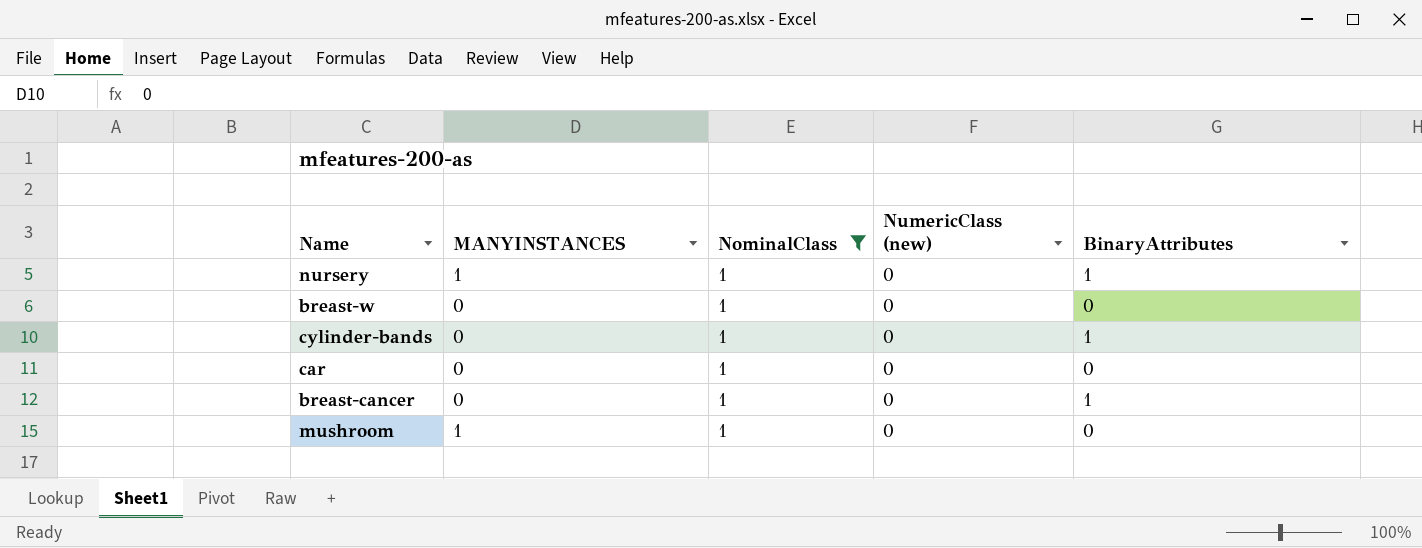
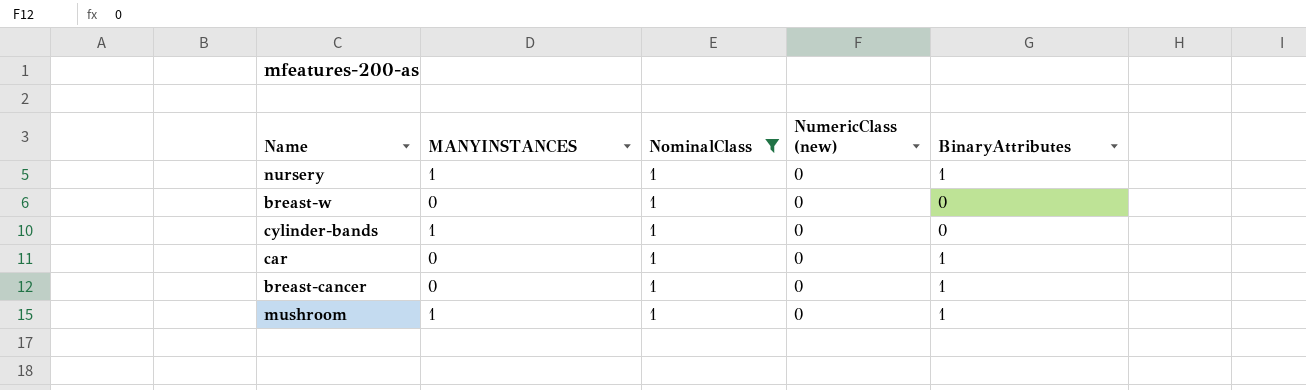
cylinder-bands | MANYINSTANCES: 0 -> 1
cylinder-bands | BinaryAttributes: 1 -> 0
car | BinaryAttributes: 0 -> 1
mushroom | BinaryAttributes: 0 -> 1

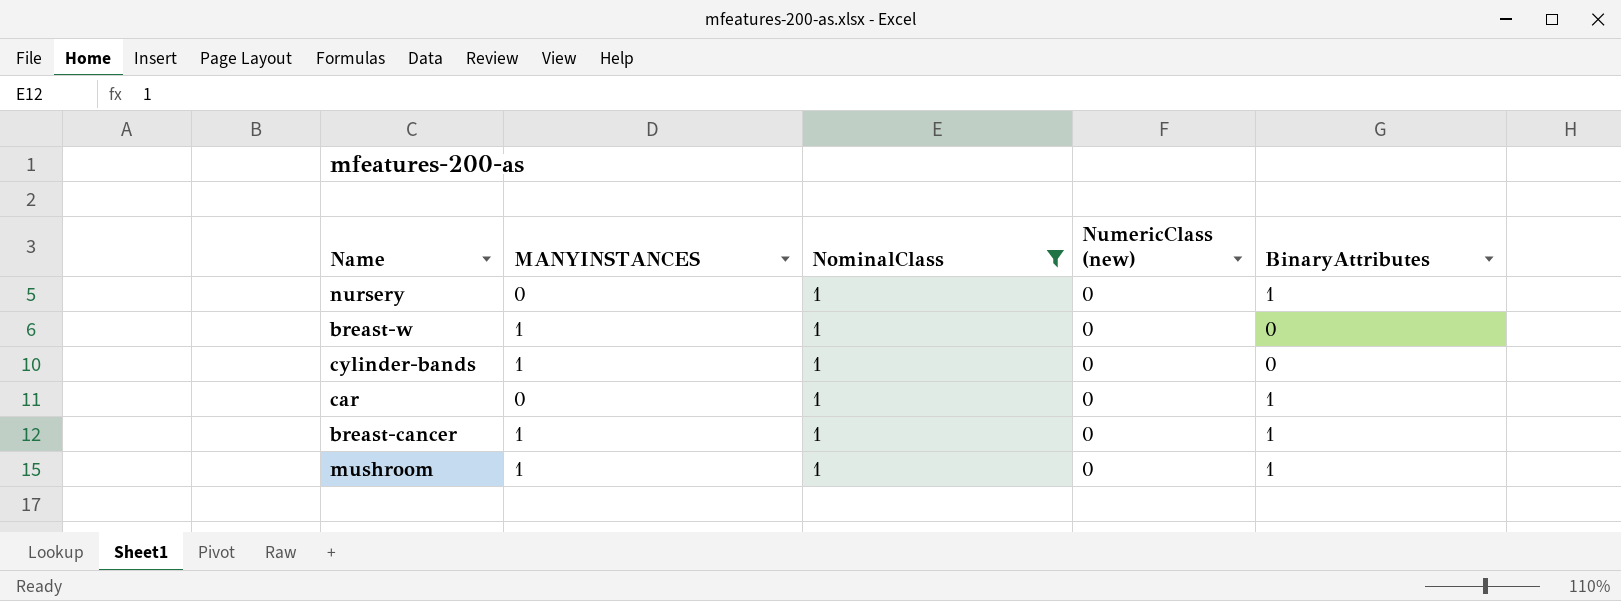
nursery | MANYINSTANCES: 1 -> 0
breast-w | MANYINSTANCES: 0 -> 1
breast-cancer | MANYINSTANCES: 0 -> 1

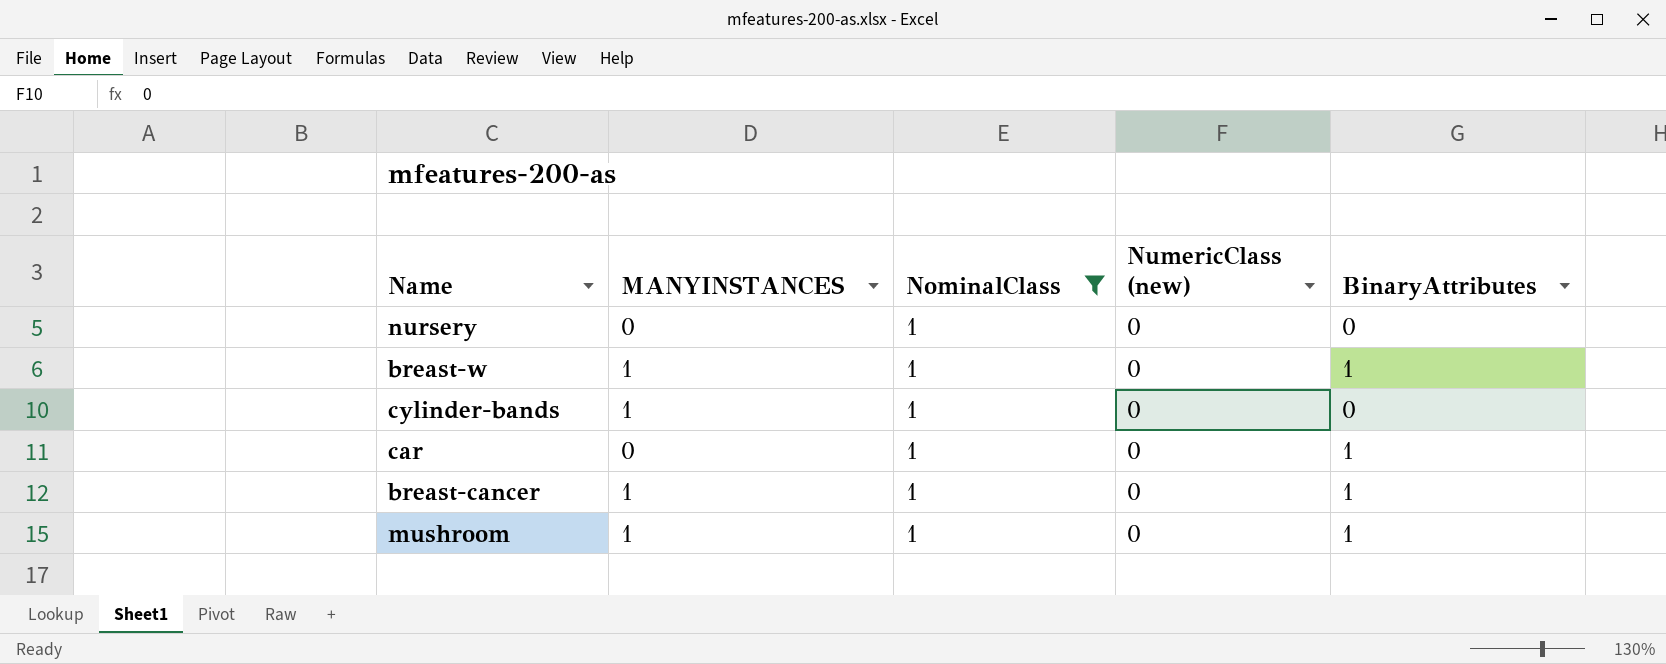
nursery | BinaryAttributes: 1 -> 0
breast-w | BinaryAttributes: 0 -> 1

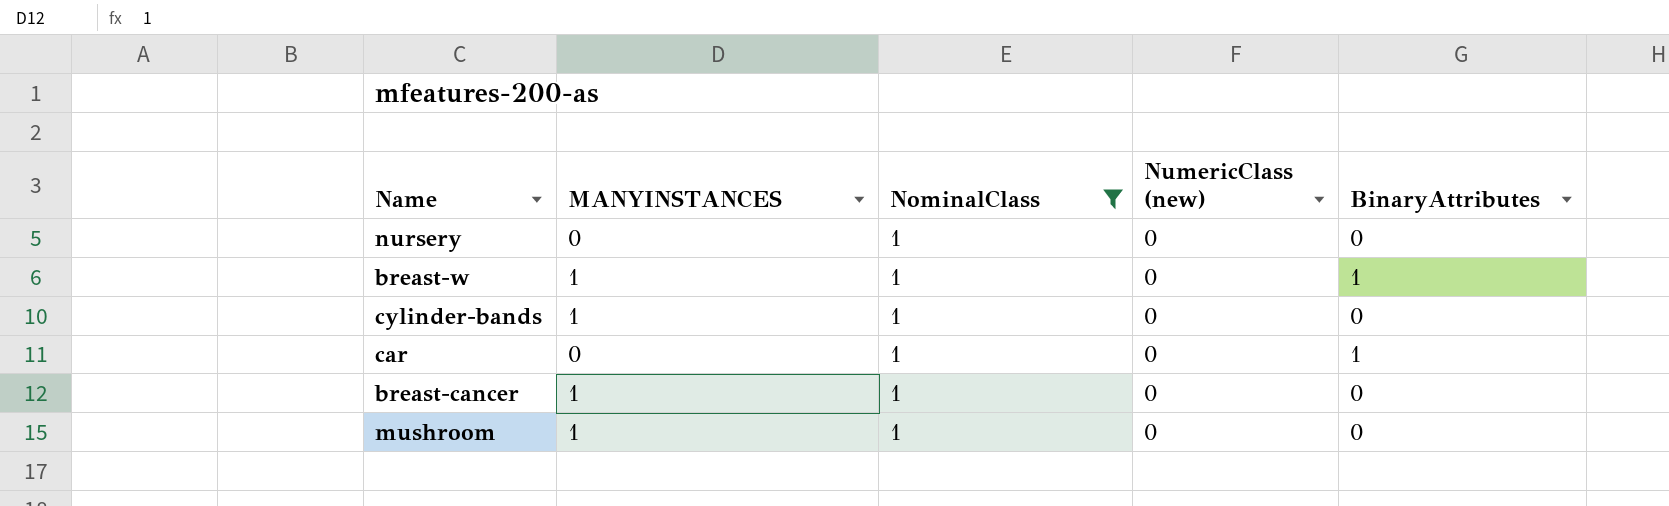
breast-cancer | BinaryAttributes: 1 -> 0
mushroom | BinaryAttributes: 1 -> 0

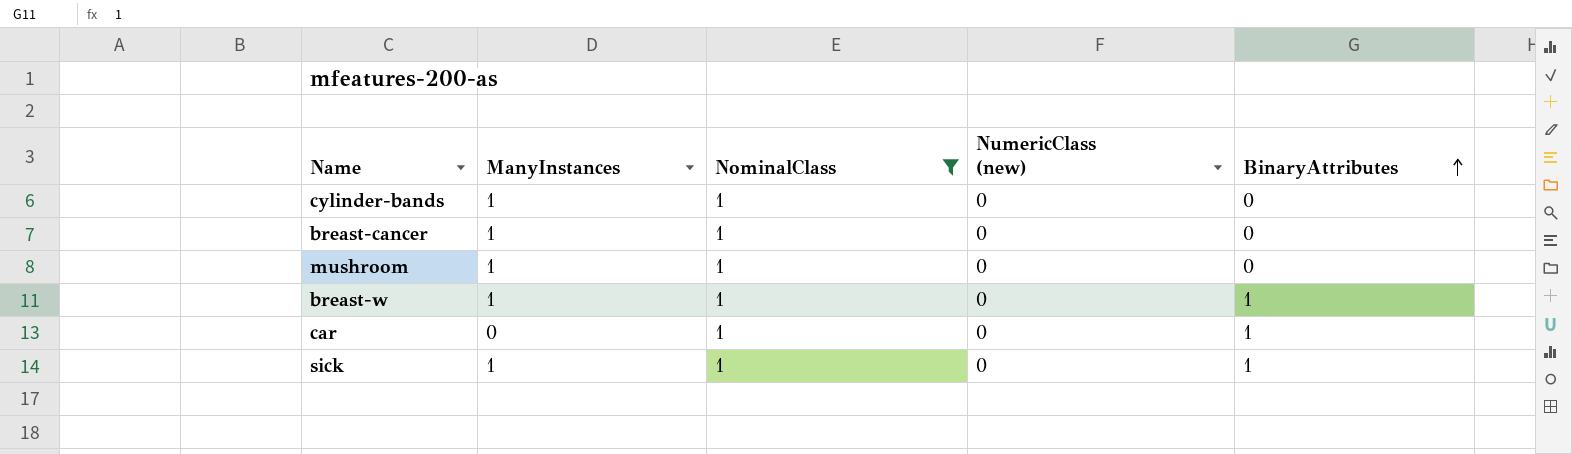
row order: none -> BinaryAttributes ascending
column name: MANYINSTANCES -> ManyInstances
row nursery: 0 | 1 | 0 | 0 -> none
row sick: none -> 1 | 1 | 0 | 1

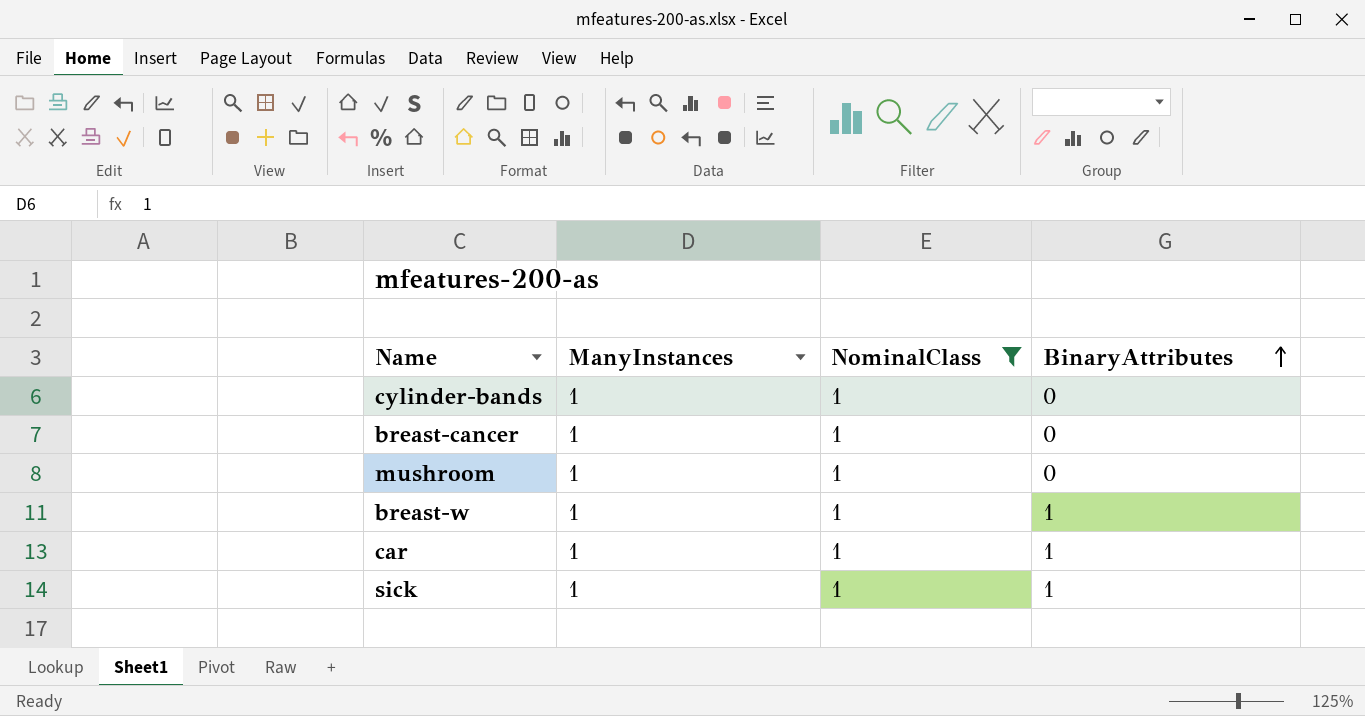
column NumericClass (new) | position: 4 -> none
car | ManyInstances: 0 -> 1

